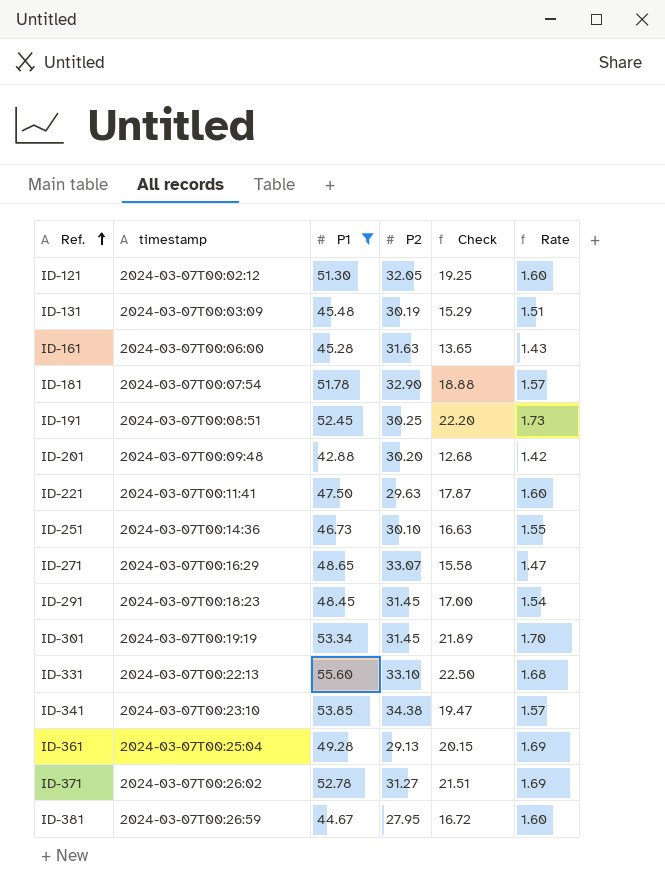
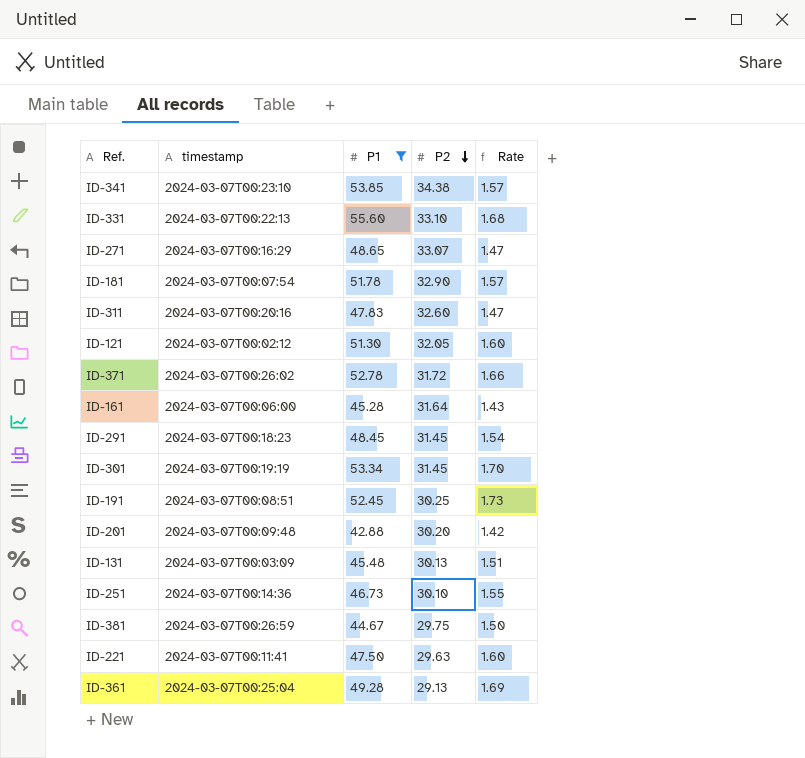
row order: Ref. ascending -> P2 descending
column Check | formula: [P1] - [P2] -> none
row ID-311: none -> 2024-03-07T00:20:16 | 47.83 | 32.60 | 1.47
ID-371 | P2: 31.27 -> 31.72
ID-371 | Rate: 1.69 -> 1.66
ID-161 | P2: 31.63 -> 31.64
ID-131 | P2: 30.19 -> 30.13
ID-381 | P2: 27.95 -> 29.75
ID-381 | Rate: 1.60 -> 1.50

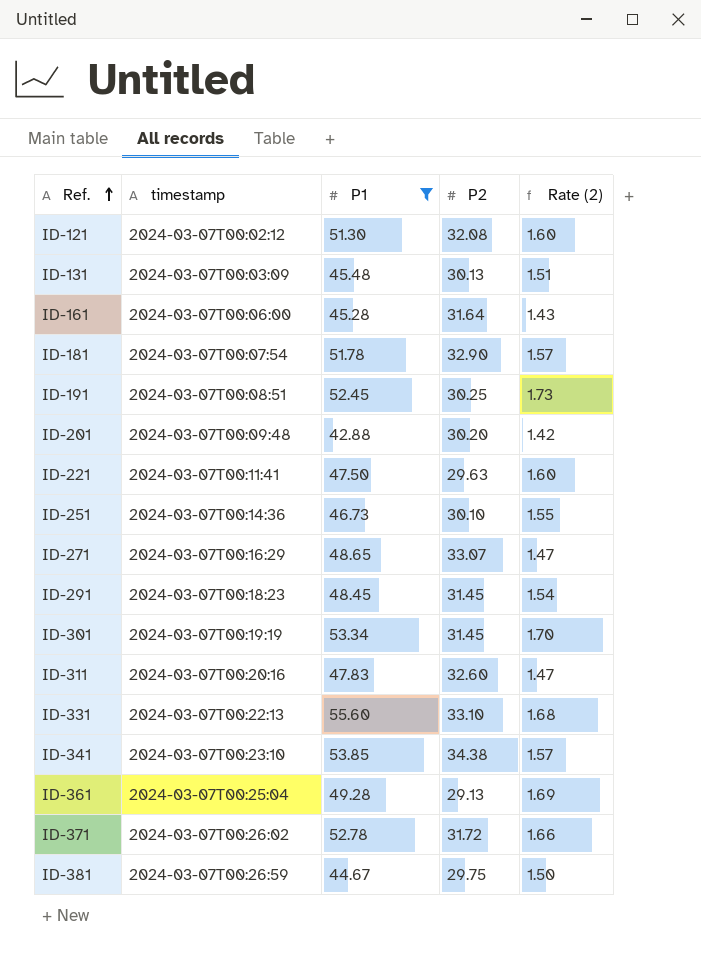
row order: P2 descending -> Ref. ascending
column name: Rate -> Rate (2)
ID-121 | P2: 32.05 -> 32.08

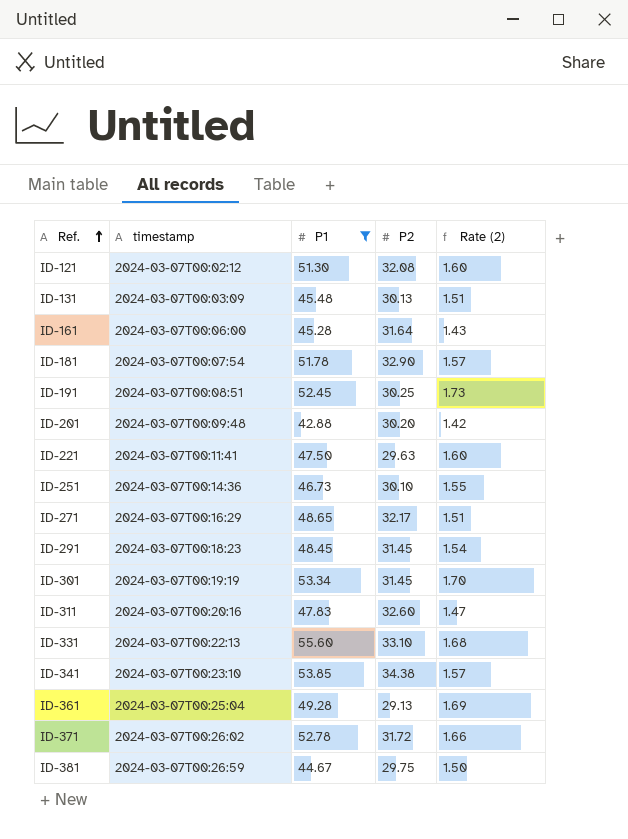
ID-271 | P2: 33.07 -> 32.17
ID-271 | Rate (2): 1.47 -> 1.51

